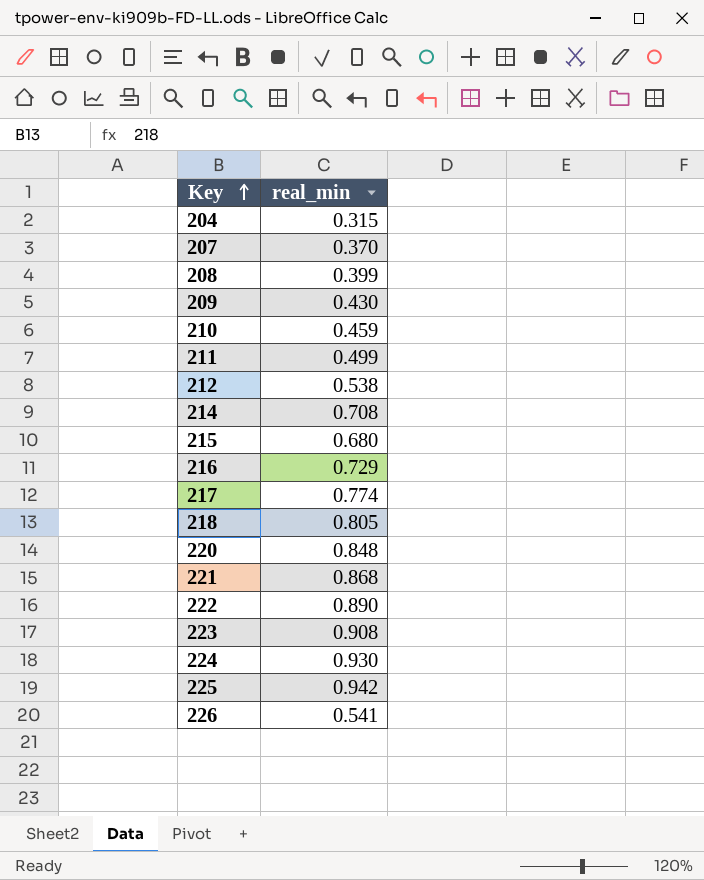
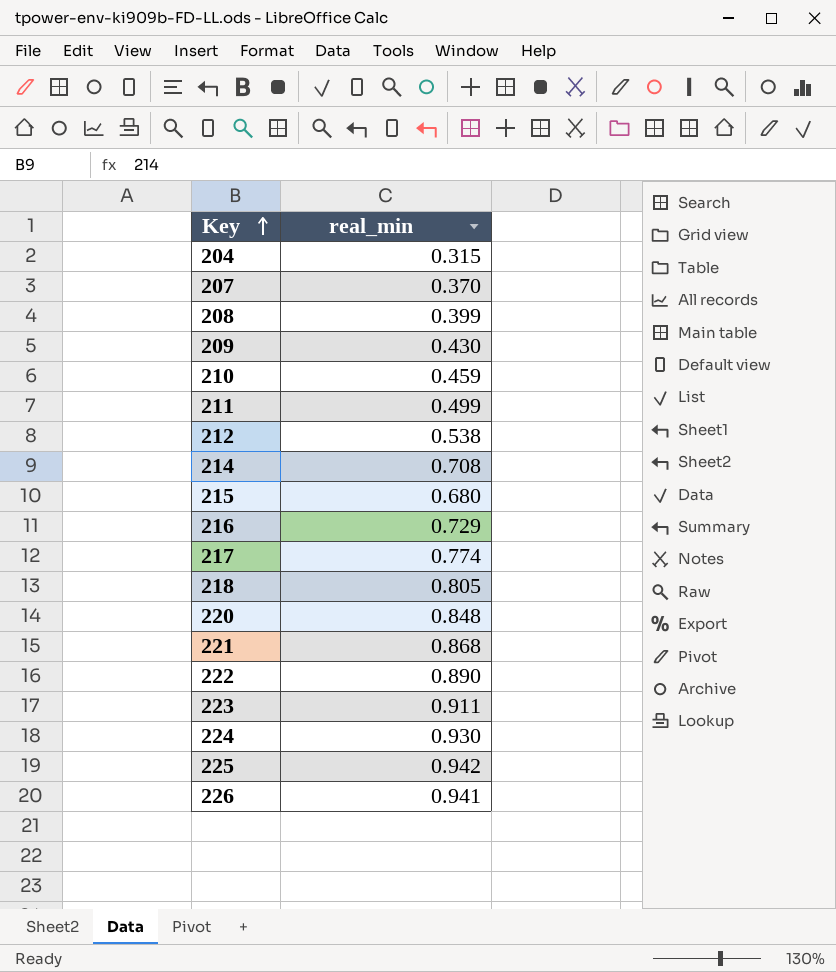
223 | real_min: 0.908 -> 0.911
226 | real_min: 0.541 -> 0.941

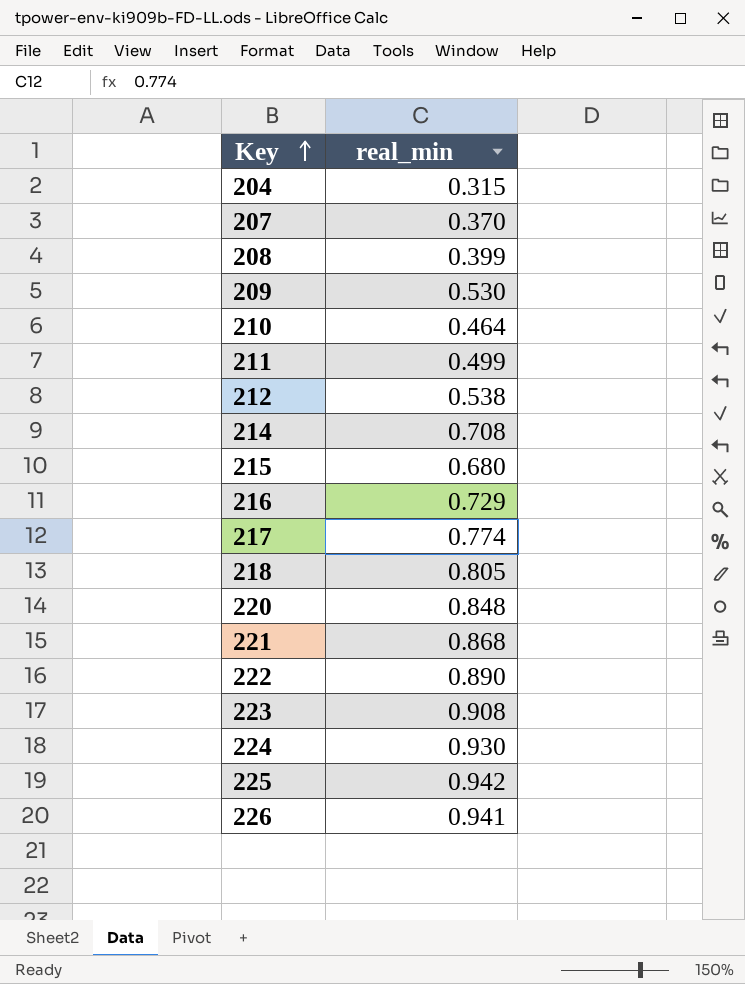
209 | real_min: 0.430 -> 0.530
210 | real_min: 0.459 -> 0.464
223 | real_min: 0.911 -> 0.908

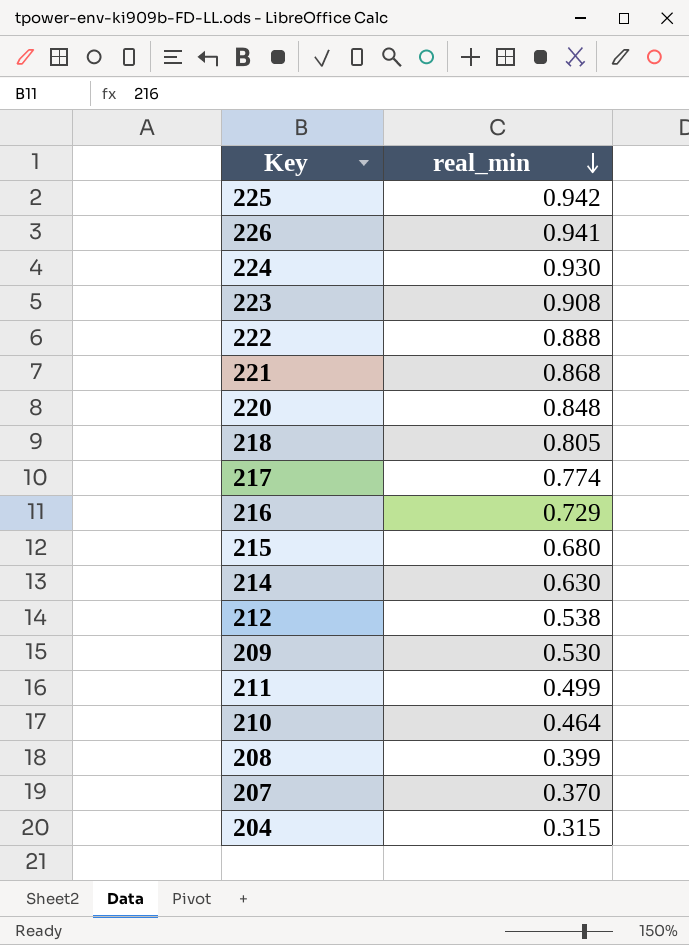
row order: Key ascending -> real_min descending
222 | real_min: 0.890 -> 0.888
214 | real_min: 0.708 -> 0.630

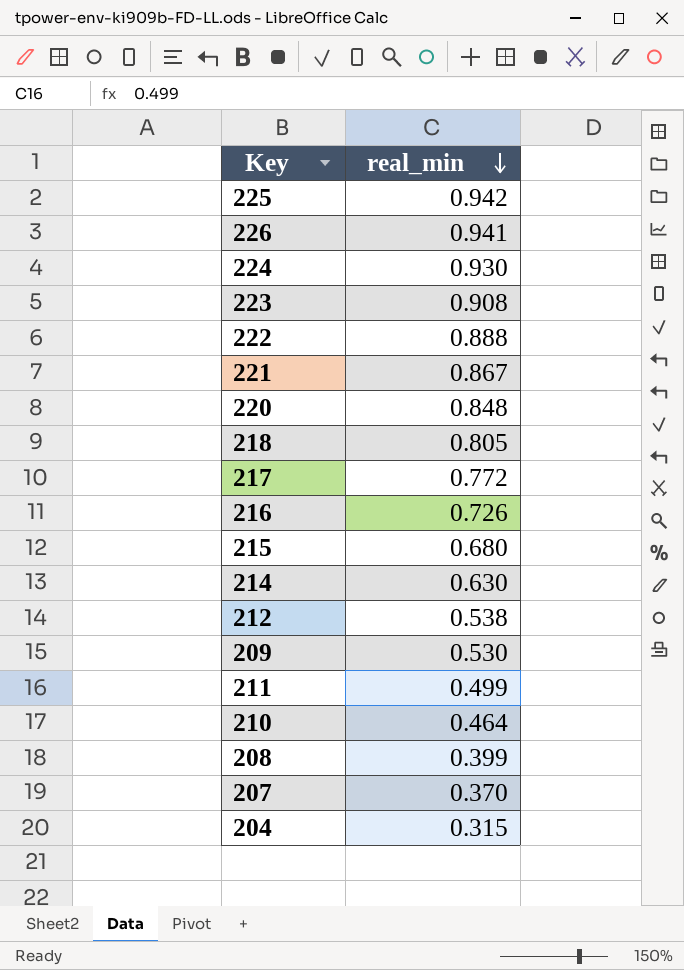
221 | real_min: 0.868 -> 0.867
217 | real_min: 0.774 -> 0.772
216 | real_min: 0.729 -> 0.726

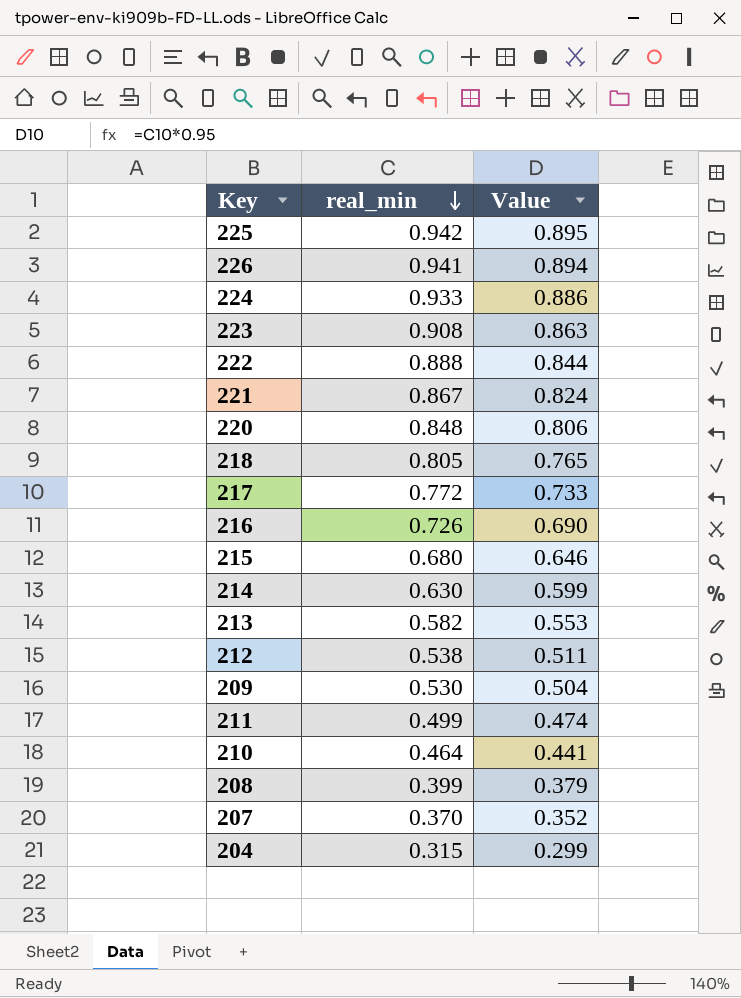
column Value | formula: none -> [real_min] * 0.95
224 | real_min: 0.930 -> 0.933
row 213: none -> 0.582 | 0.553

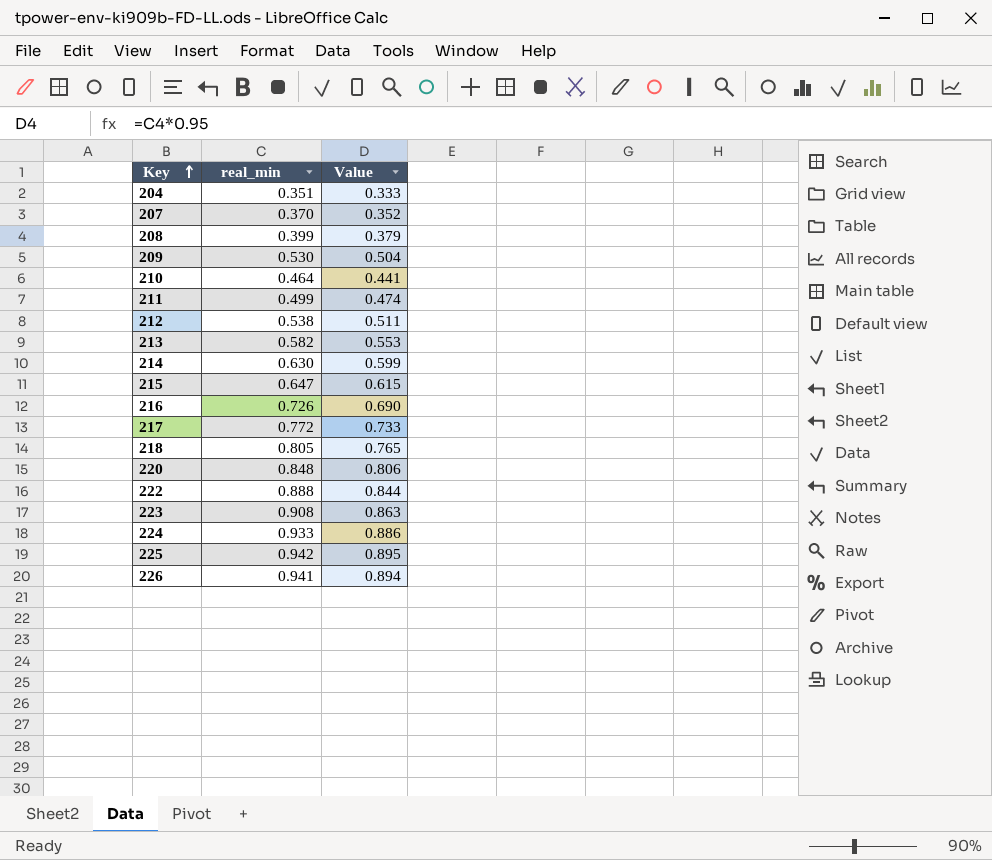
row order: real_min descending -> Key ascending
row 221: 0.867 | 0.824 -> none
204 | real_min: 0.315 -> 0.351
204 | Value: 0.299 -> 0.333
215 | real_min: 0.680 -> 0.647
215 | Value: 0.646 -> 0.615

